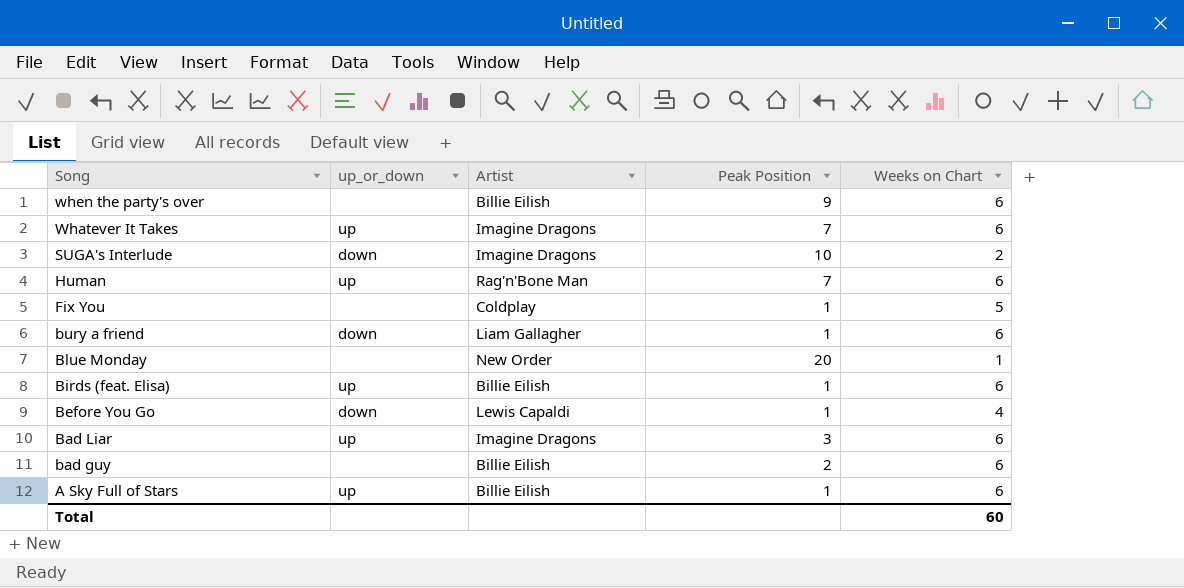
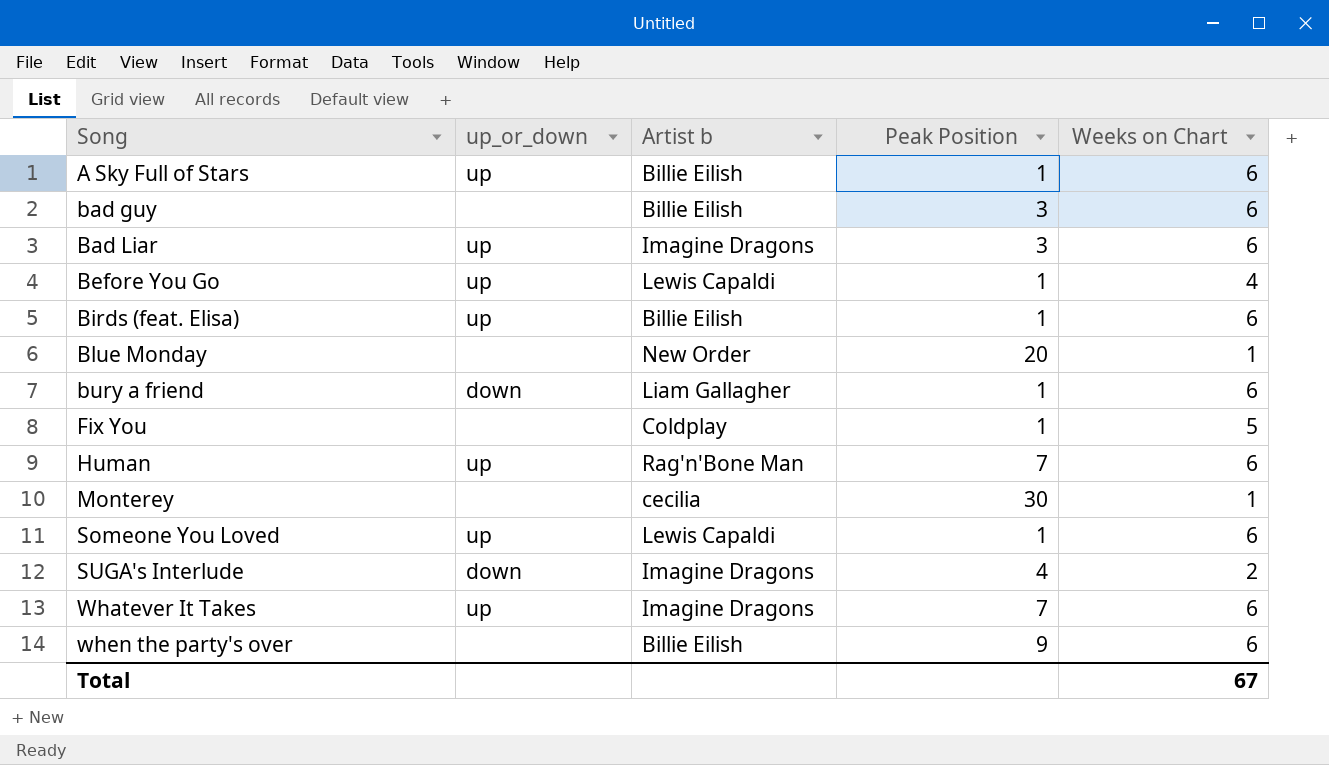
row order: Song descending -> Song ascending
column name: Artist -> Artist b
bad guy | Peak Position: 2 -> 3
Before You Go | up_or_down: down -> up
row Monterey: none -> none | cecilia | 30 | 1
row Someone You Loved: none -> up | Lewis Capaldi | 1 | 6
SUGA's Interlude | Peak Position: 10 -> 4
Total | Weeks on Chart: 60 -> 67

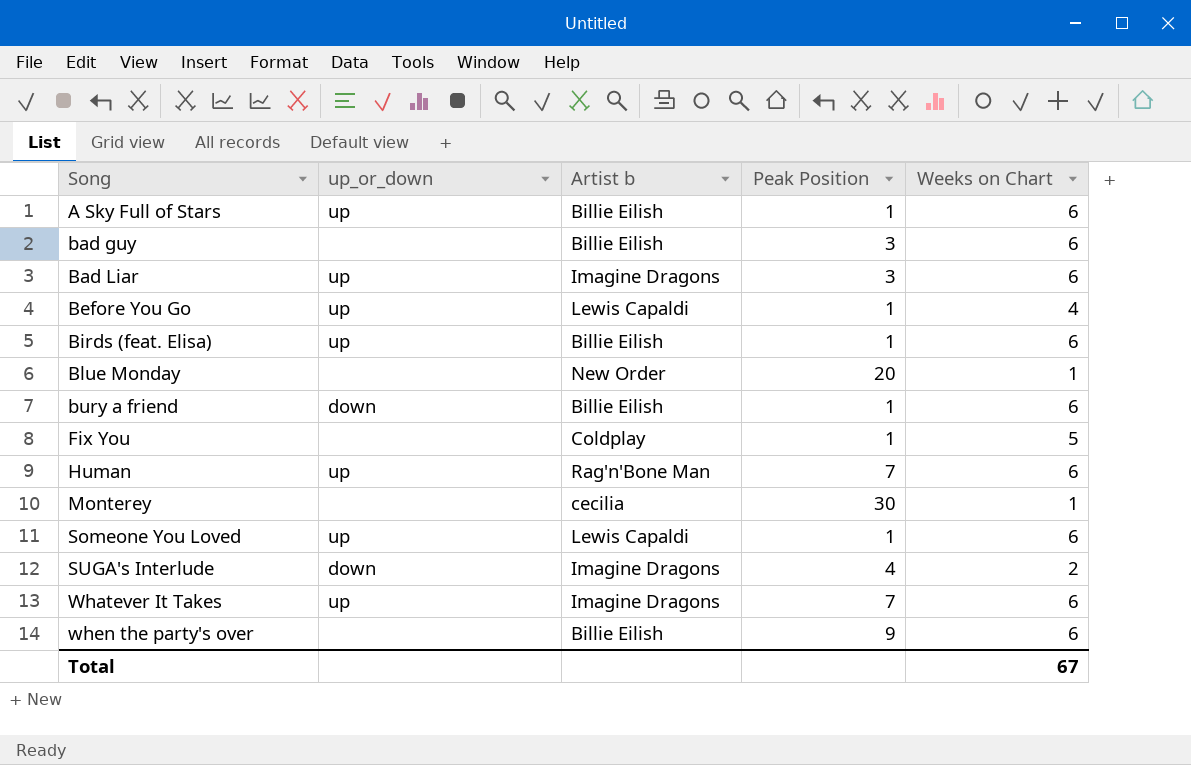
bury a friend | Artist b: Liam Gallagher -> Billie Eilish

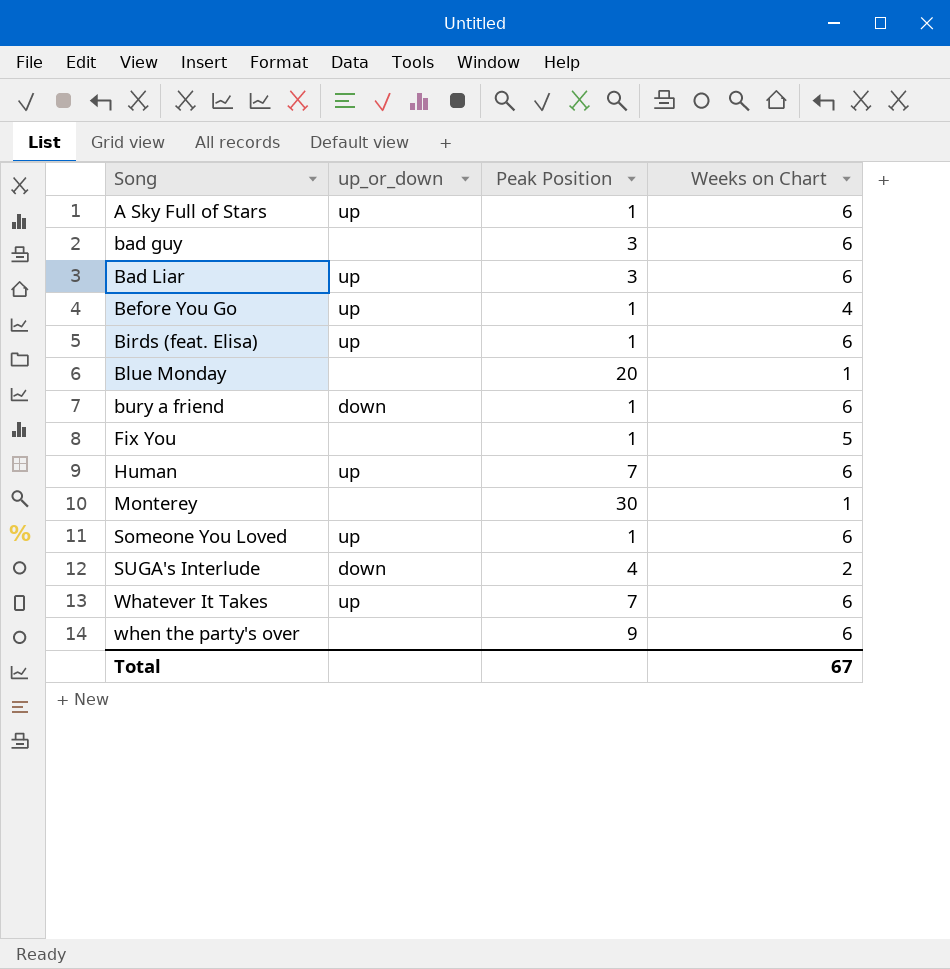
column Artist b | position: 3 -> none

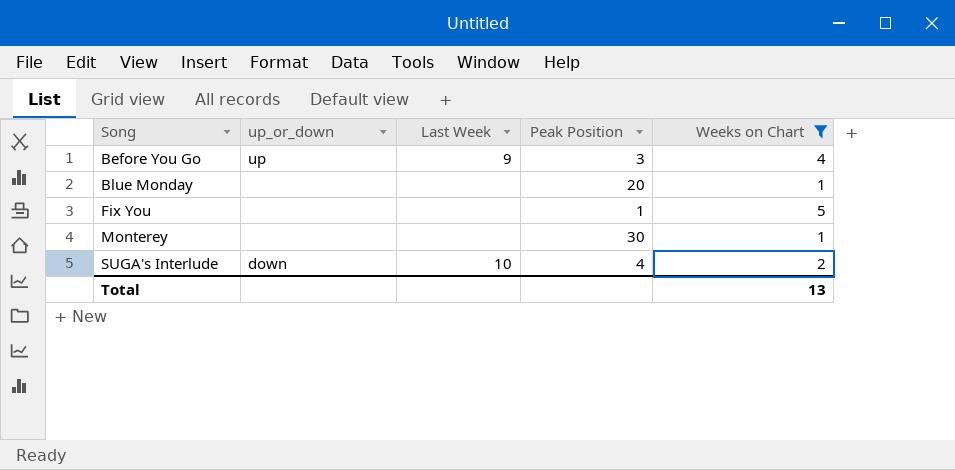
filter: none -> Weeks on Chart != 6
column Last Week | position: none -> 3
Before You Go | Peak Position: 1 -> 3
Total | Weeks on Chart: 67 -> 13

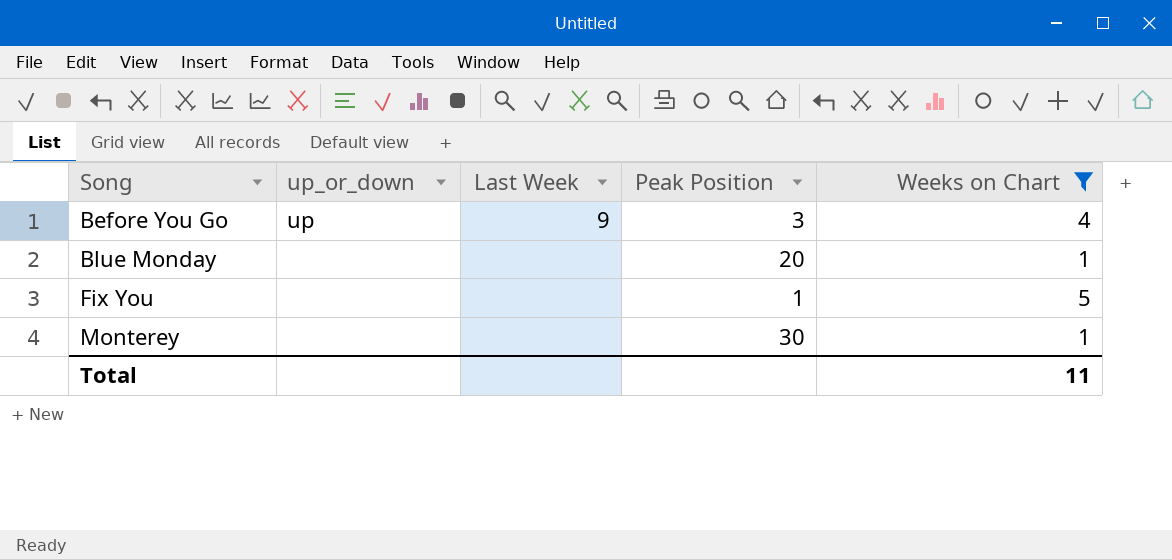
row SUGA's Interlude: down | 10 | 4 | 2 -> none
Total | Weeks on Chart: 13 -> 11

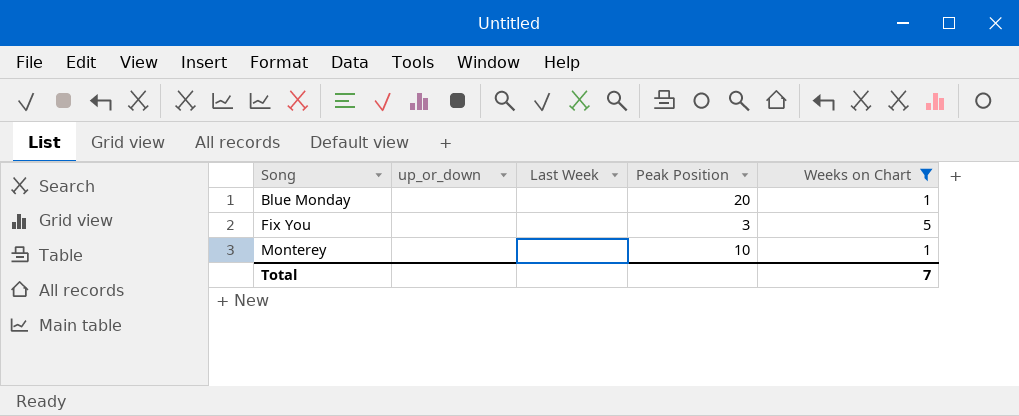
row Before You Go: up | 9 | 3 | 4 -> none
Fix You | Peak Position: 1 -> 3
Monterey | Peak Position: 30 -> 10
Total | Weeks on Chart: 11 -> 7

